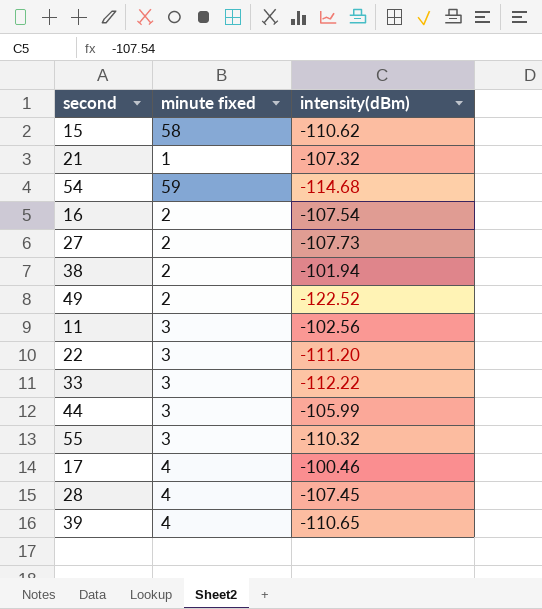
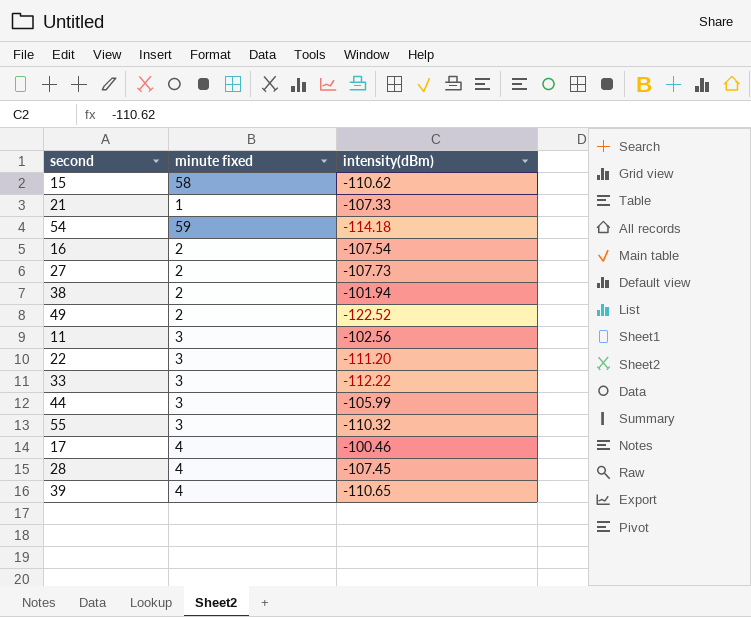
21 | intensity(dBm): -107.32 -> -107.33
54 | intensity(dBm): -114.68 -> -114.18

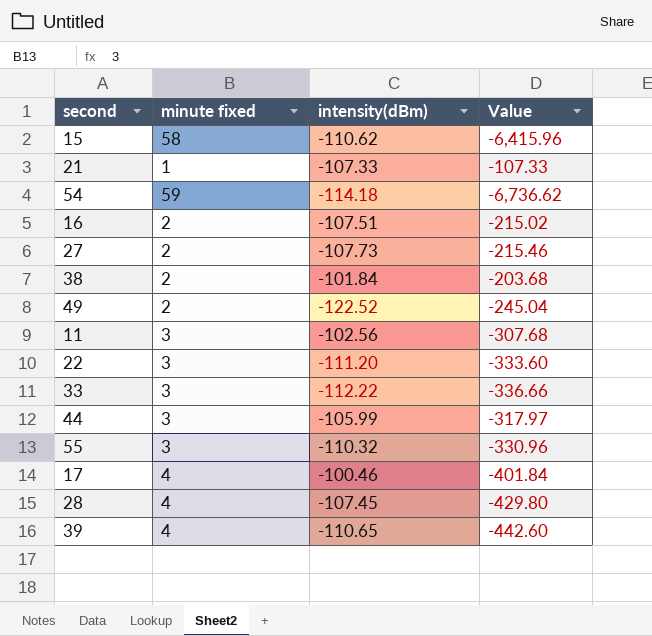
column Value | formula: none -> [minute fixed] * [intensity(dBm)]
16 | intensity(dBm): -107.54 -> -107.51
38 | intensity(dBm): -101.94 -> -101.84

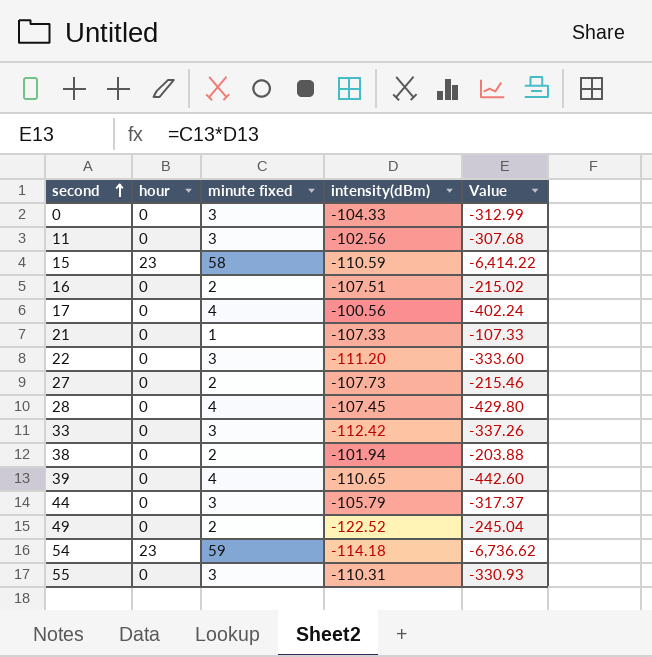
row order: none -> second ascending
column hour | position: none -> 2
row 0: none -> 0 | 3 | -104.33 | -312.99
15 | intensity(dBm): -110.62 -> -110.59
15 | Value: -6,415.96 -> -6,414.22
17 | intensity(dBm): -100.46 -> -100.56
17 | Value: -401.84 -> -402.24
33 | intensity(dBm): -112.22 -> -112.42
33 | Value: -336.66 -> -337.26
38 | intensity(dBm): -101.84 -> -101.94
38 | Value: -203.68 -> -203.88
44 | intensity(dBm): -105.99 -> -105.79
44 | Value: -317.97 -> -317.37
55 | intensity(dBm): -110.32 -> -110.31
55 | Value: -330.96 -> -330.93

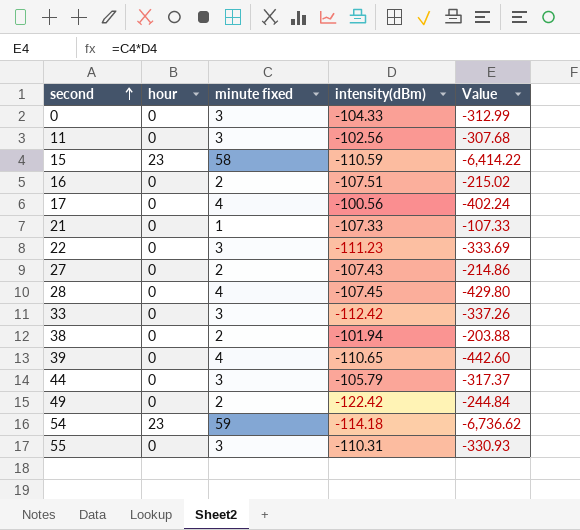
22 | intensity(dBm): -111.20 -> -111.23
22 | Value: -333.60 -> -333.69
27 | intensity(dBm): -107.73 -> -107.43
27 | Value: -215.46 -> -214.86
49 | intensity(dBm): -122.52 -> -122.42
49 | Value: -245.04 -> -244.84

